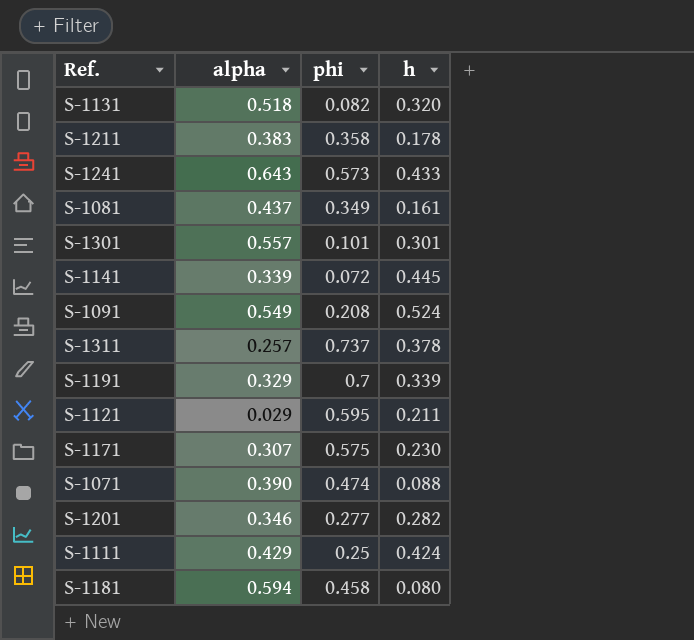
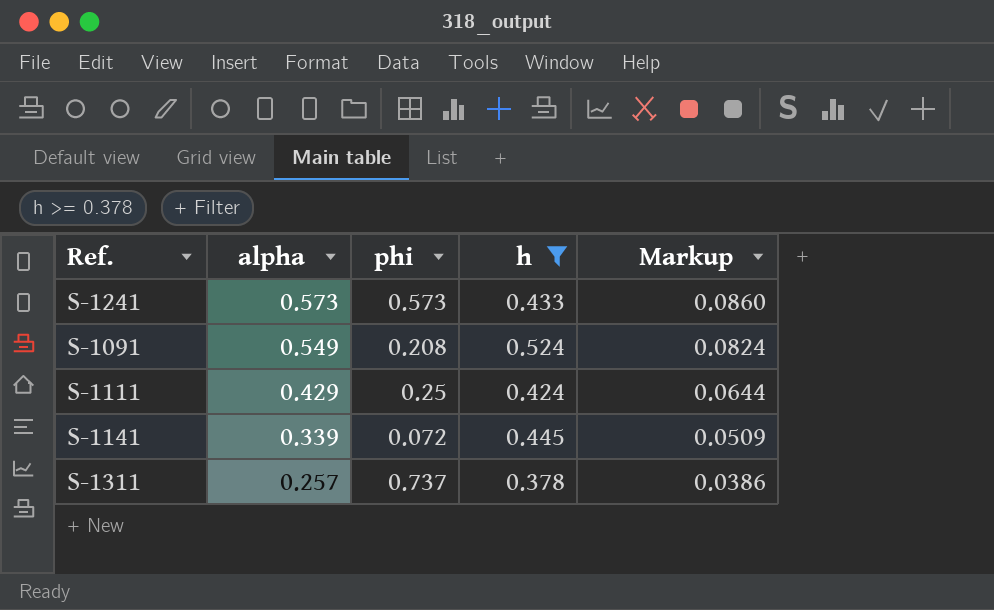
filter: none -> h >= 0.378
row order: none -> alpha descending
column Markup | formula: none -> [alpha] * 0.15
S-1241 | alpha: 0.643 -> 0.573

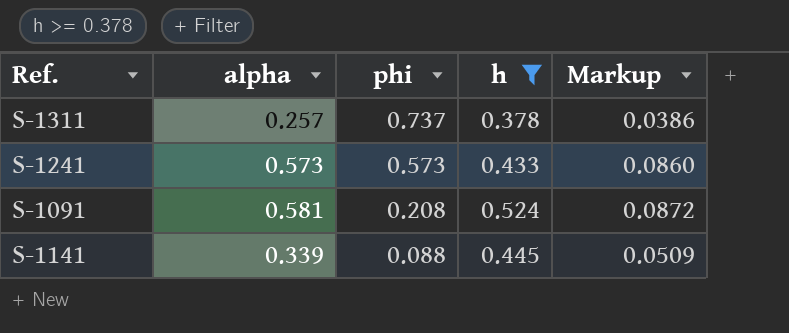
row order: alpha descending -> phi descending
row S-1111: 0.429 | 0.25 | 0.424 | 0.0644 -> none
S-1091 | alpha: 0.549 -> 0.581
S-1091 | Markup: 0.0824 -> 0.0872
S-1141 | phi: 0.072 -> 0.088

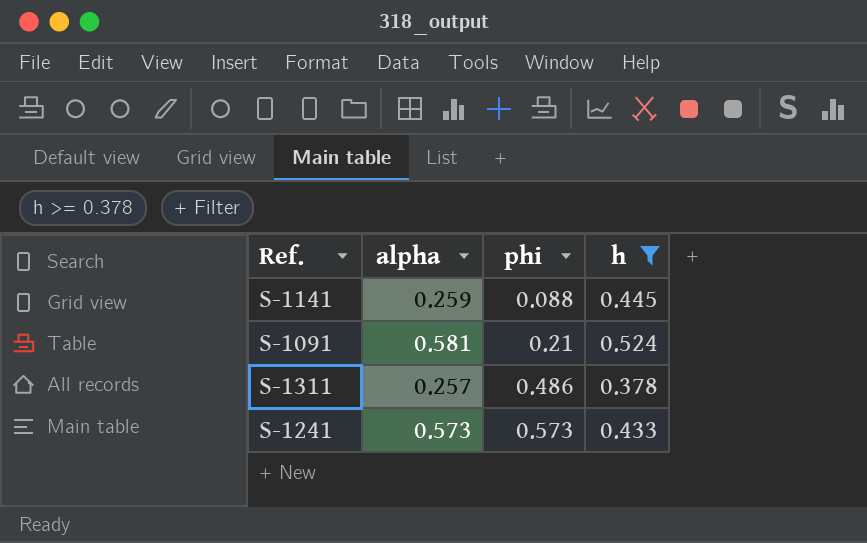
row order: phi descending -> phi ascending
column Markup | formula: [alpha] * 0.15 -> none
S-1141 | alpha: 0.339 -> 0.259
S-1091 | phi: 0.208 -> 0.21
S-1311 | phi: 0.737 -> 0.486

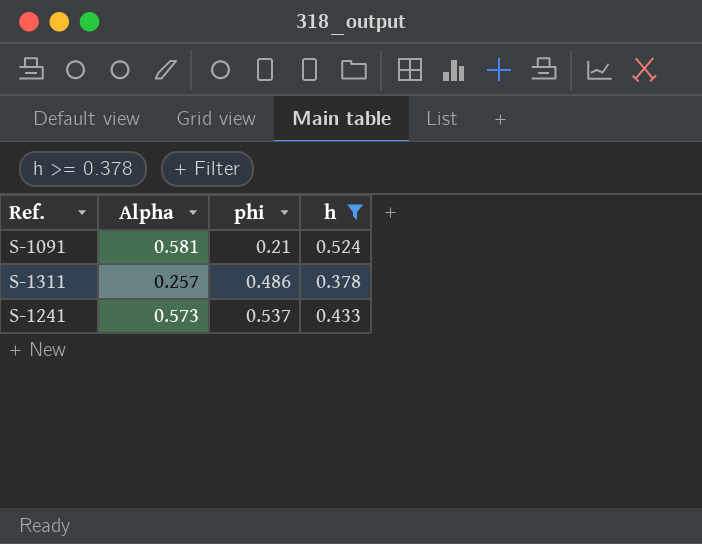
column name: alpha -> Alpha
row S-1141: 0.259 | 0.088 | 0.445 -> none
S-1241 | phi: 0.573 -> 0.537

